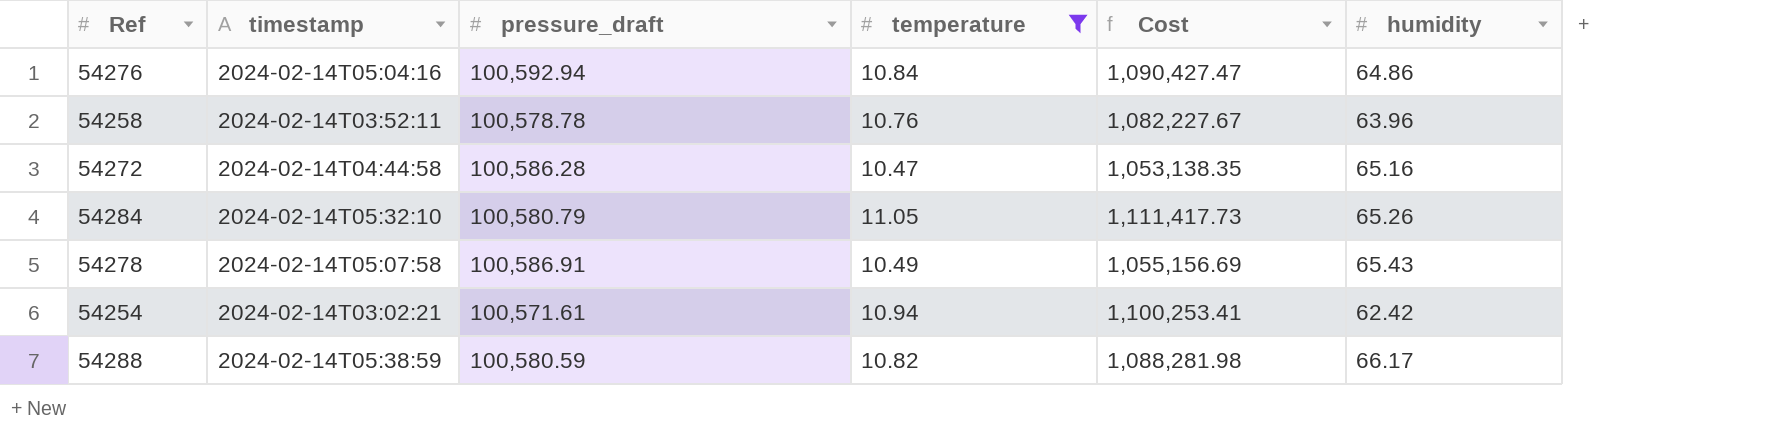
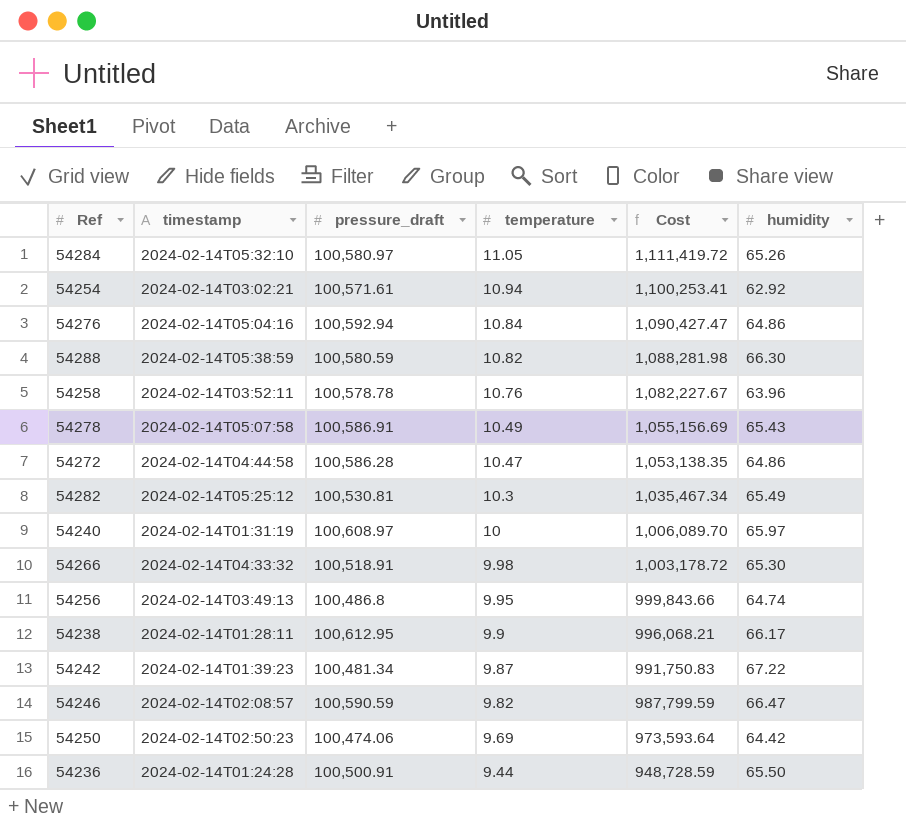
filter: temperature >= 10.47 -> none
row order: none -> temperature descending
54284 | pressure_draft: 100,580.79 -> 100,580.97
54284 | Cost: 1,111,417.73 -> 1,111,419.72
54254 | humidity: 62.42 -> 62.92
54288 | humidity: 66.17 -> 66.30
54272 | humidity: 65.16 -> 64.86

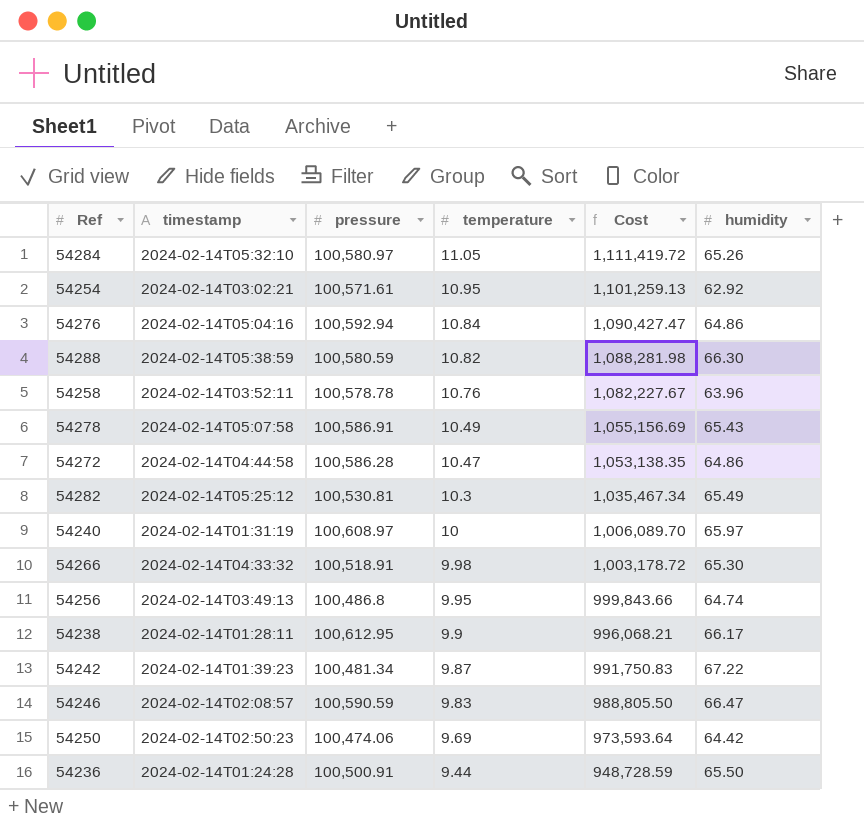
column name: pressure_draft -> pressure
54254 | temperature: 10.94 -> 10.95
54254 | Cost: 1,100,253.41 -> 1,101,259.13
54246 | temperature: 9.82 -> 9.83
54246 | Cost: 987,799.59 -> 988,805.50

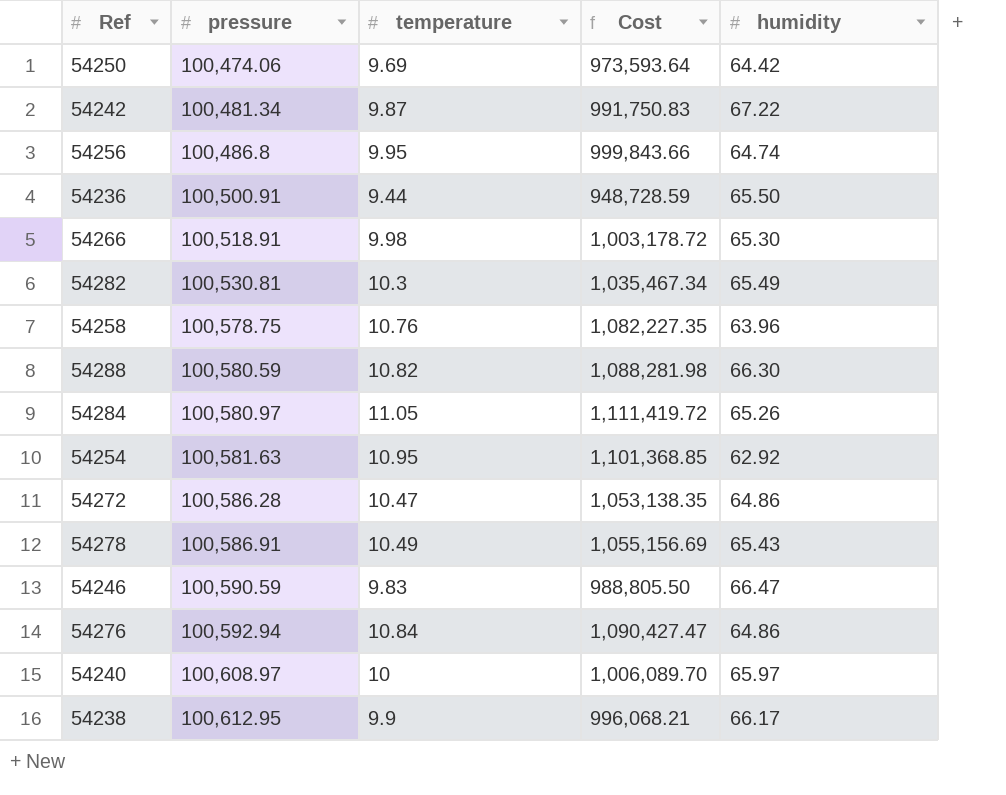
row order: temperature descending -> pressure ascending
column timestamp | position: 2 -> none
54258 | pressure: 100,578.78 -> 100,578.75
54258 | Cost: 1,082,227.67 -> 1,082,227.35
54254 | pressure: 100,571.61 -> 100,581.63
54254 | Cost: 1,101,259.13 -> 1,101,368.85

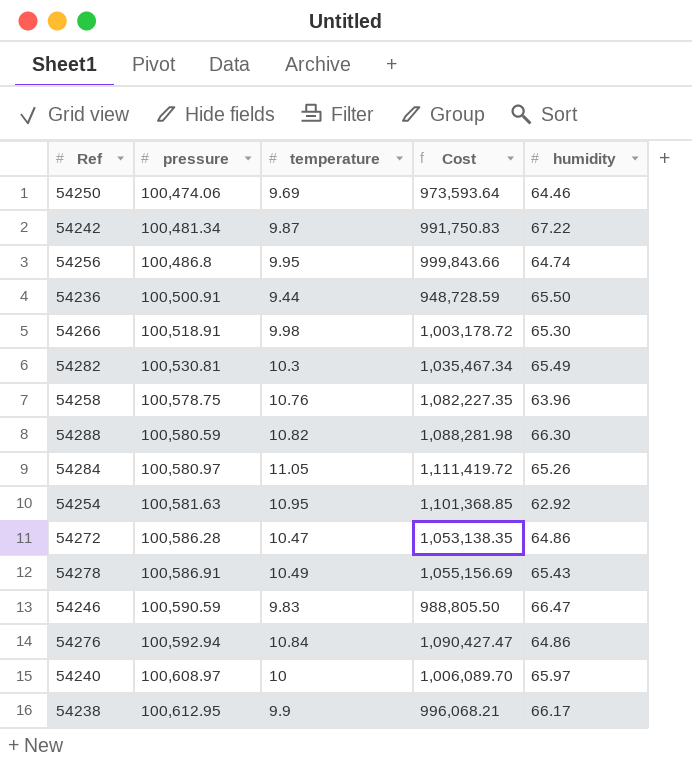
54250 | humidity: 64.42 -> 64.46

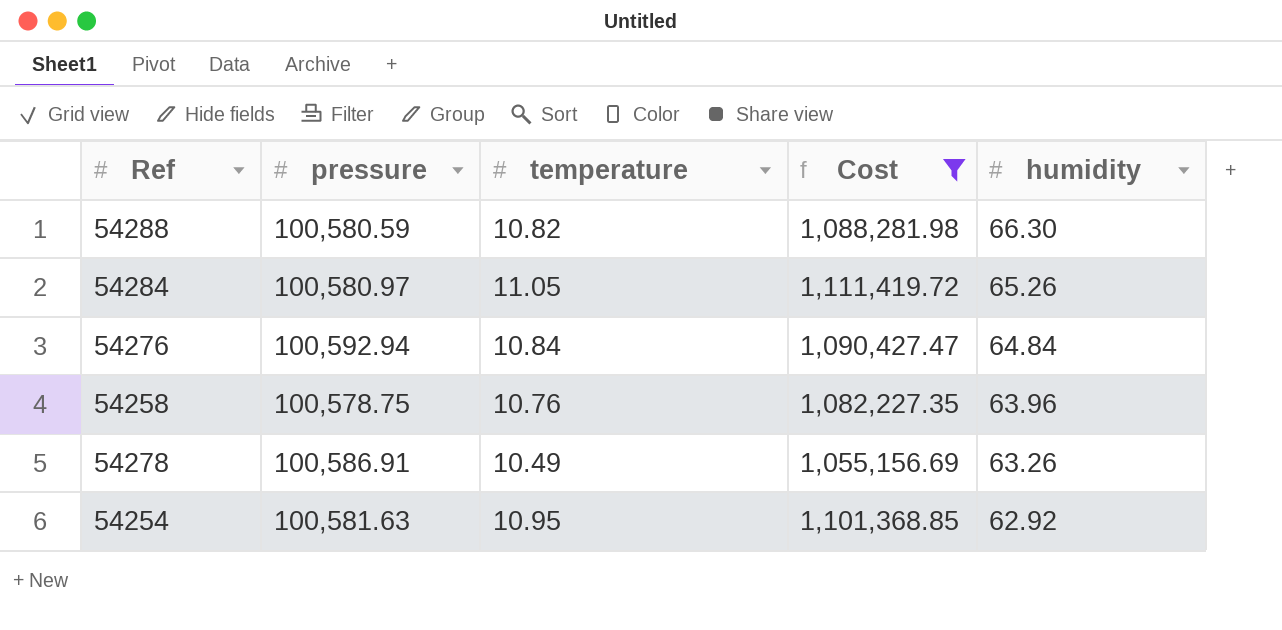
filter: none -> Cost >= 1,055,156.69
row order: pressure ascending -> humidity descending
54276 | humidity: 64.86 -> 64.84
54278 | humidity: 65.43 -> 63.26

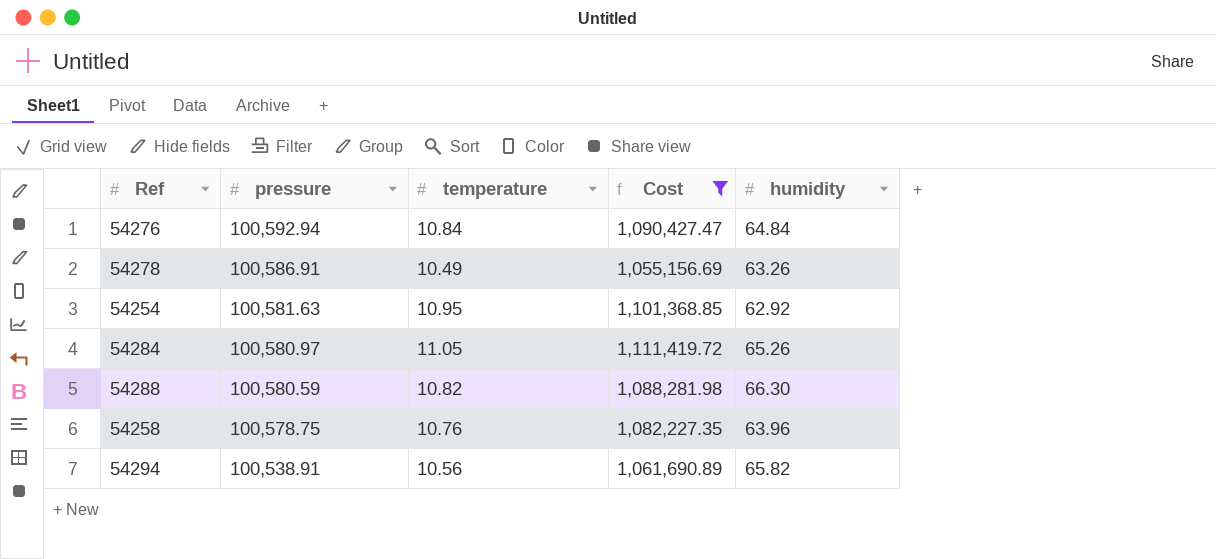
row order: humidity descending -> pressure descending
row 54294: none -> 100,538.91 | 10.56 | 1,061,690.89 | 65.82

